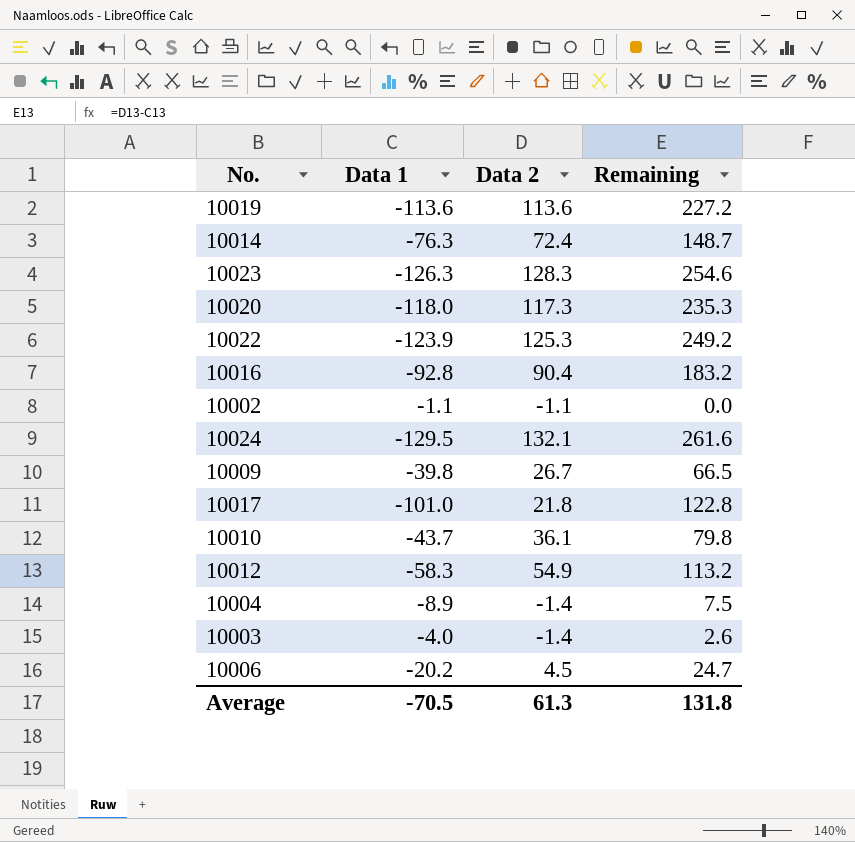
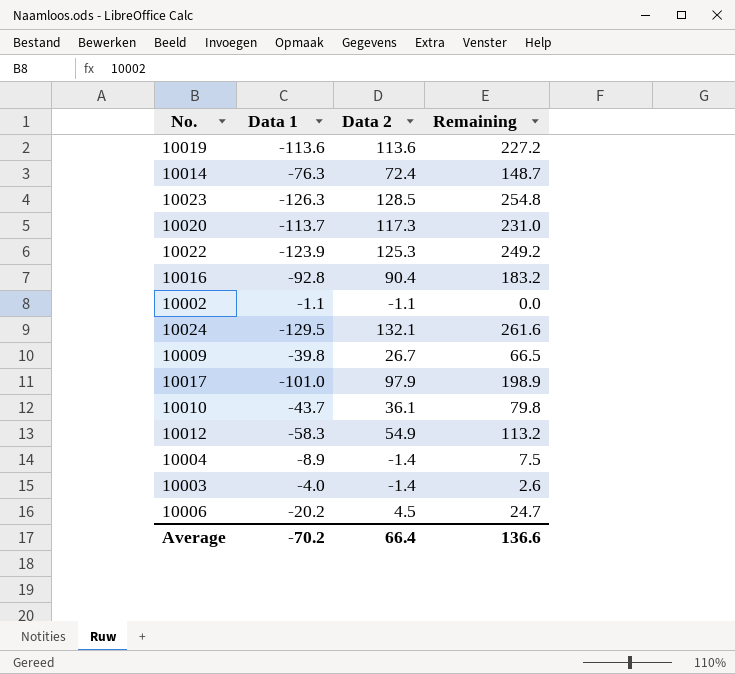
10023 | Data 2: 128.3 -> 128.5
10023 | Remaining: 254.6 -> 254.8
10020 | Data 1: -118.0 -> -113.7
10020 | Remaining: 235.3 -> 231.0
10017 | Data 2: 21.8 -> 97.9
10017 | Remaining: 122.8 -> 198.9
Average | Data 1: -70.5 -> -70.2
Average | Data 2: 61.3 -> 66.4
Average | Remaining: 131.8 -> 136.6

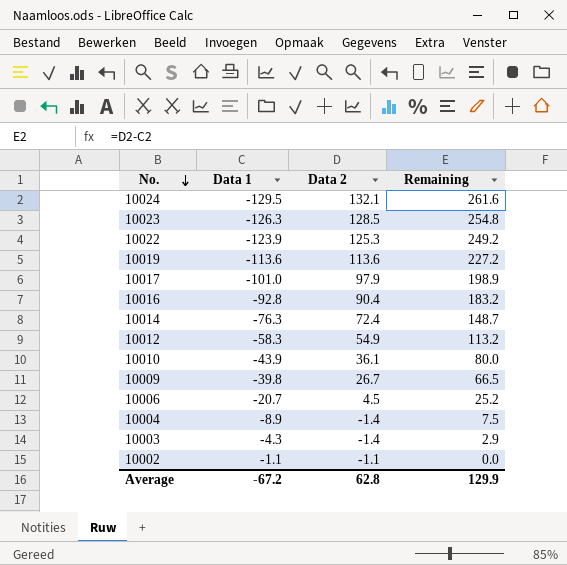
row order: none -> No. descending
row 10020: -113.7 | 117.3 | 231.0 -> none
10010 | Data 1: -43.7 -> -43.9
10010 | Remaining: 79.8 -> 80.0
10006 | Data 1: -20.2 -> -20.7
10006 | Remaining: 24.7 -> 25.2
10003 | Data 1: -4.0 -> -4.3
10003 | Remaining: 2.6 -> 2.9
Average | Data 1: -70.2 -> -67.2
Average | Data 2: 66.4 -> 62.8
Average | Remaining: 136.6 -> 129.9

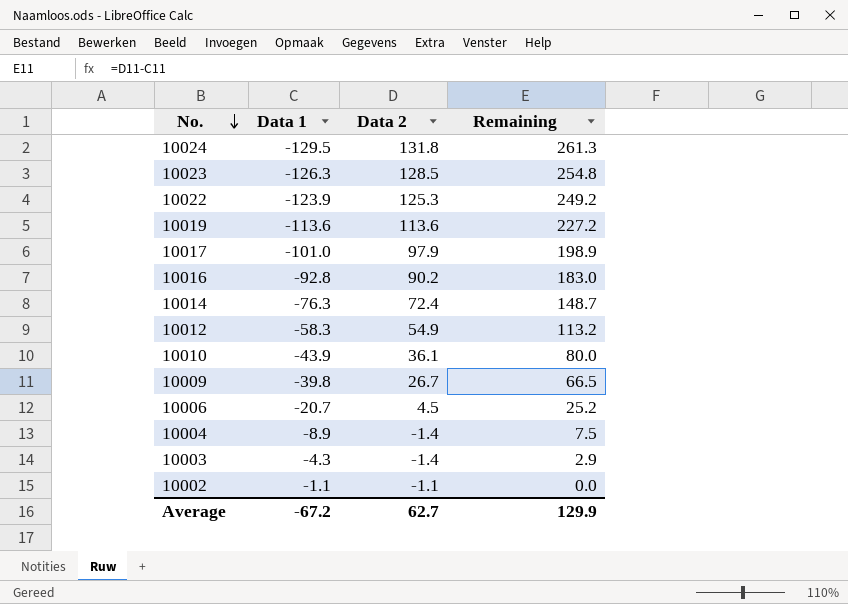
10024 | Data 2: 132.1 -> 131.8
10024 | Remaining: 261.6 -> 261.3
10016 | Data 2: 90.4 -> 90.2
10016 | Remaining: 183.2 -> 183.0
Average | Data 2: 62.8 -> 62.7

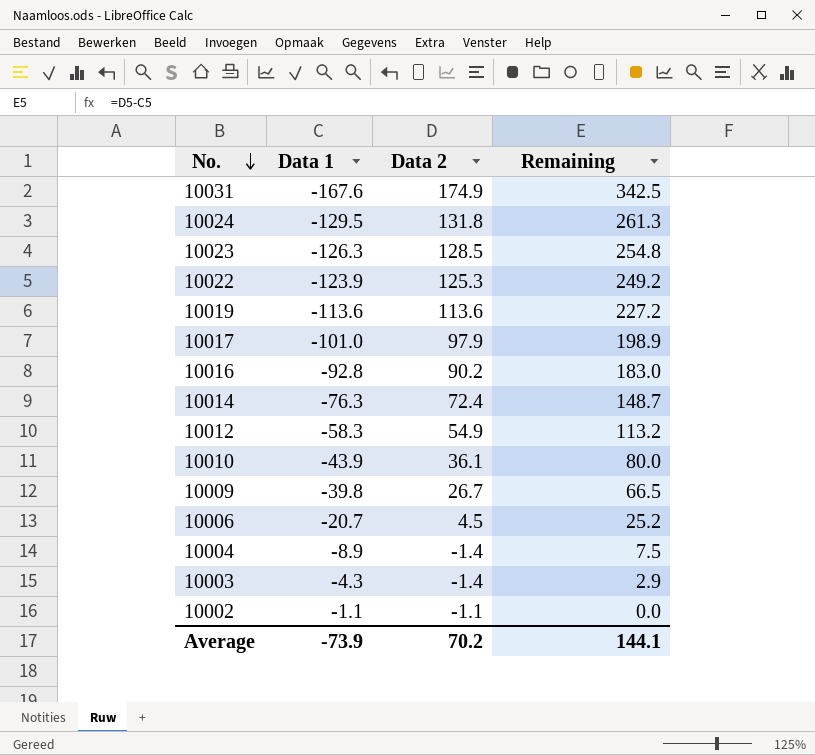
row 10031: none -> -167.6 | 174.9 | 342.5
Average | Data 1: -67.2 -> -73.9
Average | Data 2: 62.7 -> 70.2
Average | Remaining: 129.9 -> 144.1

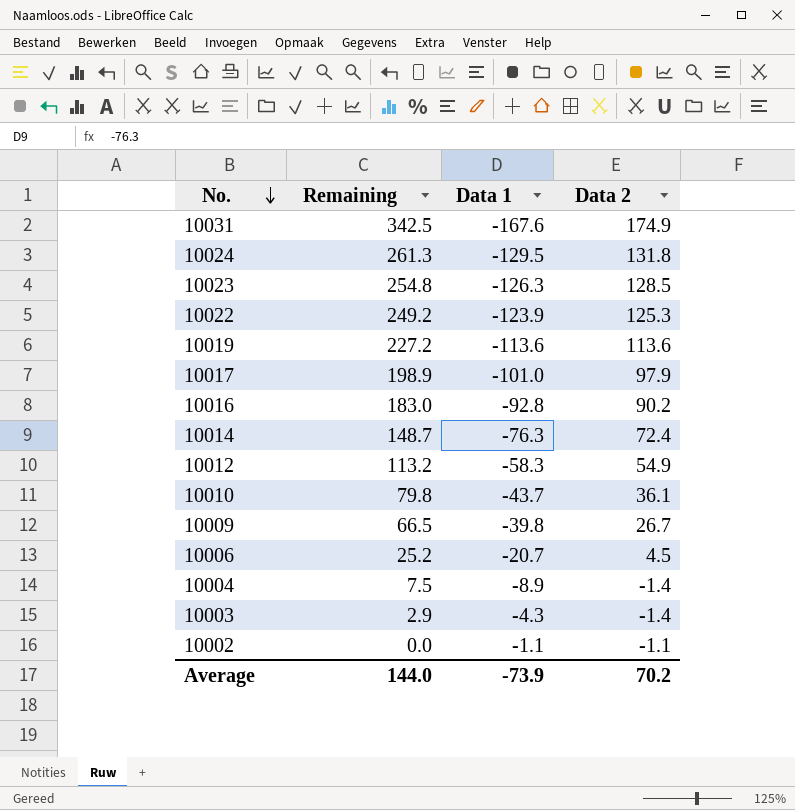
column Remaining | position: 4 -> 2
10010 | Remaining: 80.0 -> 79.8
10010 | Data 1: -43.9 -> -43.7
Average | Remaining: 144.1 -> 144.0

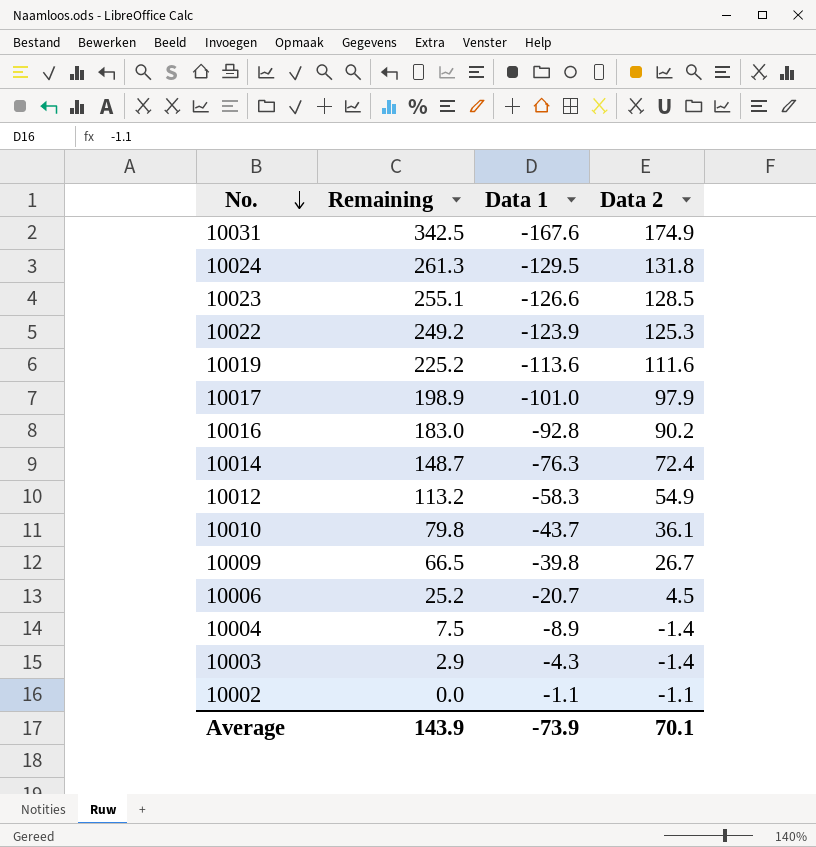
10023 | Remaining: 254.8 -> 255.1
10023 | Data 1: -126.3 -> -126.6
10019 | Remaining: 227.2 -> 225.2
10019 | Data 2: 113.6 -> 111.6
Average | Remaining: 144.0 -> 143.9
Average | Data 2: 70.2 -> 70.1

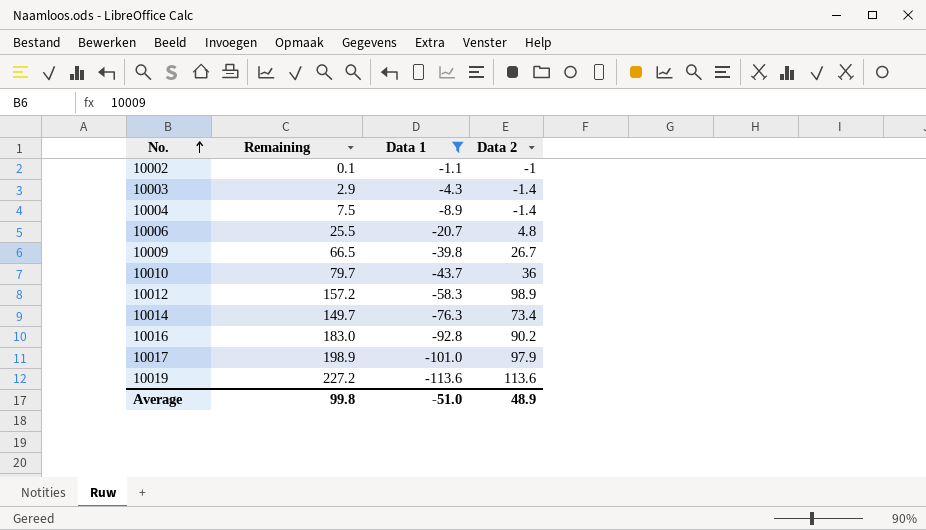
filter: none -> Data 1 >= -113.6
row order: No. descending -> No. ascending
10002 | Remaining: 0.0 -> 0.1
10002 | Data 2: -1.1 -> -1
10006 | Remaining: 25.2 -> 25.5
10006 | Data 2: 4.5 -> 4.8
10010 | Remaining: 79.8 -> 79.7
10010 | Data 2: 36.1 -> 36
10012 | Remaining: 113.2 -> 157.2
10012 | Data 2: 54.9 -> 98.9
10014 | Remaining: 148.7 -> 149.7
10014 | Data 2: 72.4 -> 73.4
10019 | Remaining: 225.2 -> 227.2
10019 | Data 2: 111.6 -> 113.6
Average | Remaining: 143.9 -> 99.8
Average | Data 1: -73.9 -> -51.0
Average | Data 2: 70.1 -> 48.9

